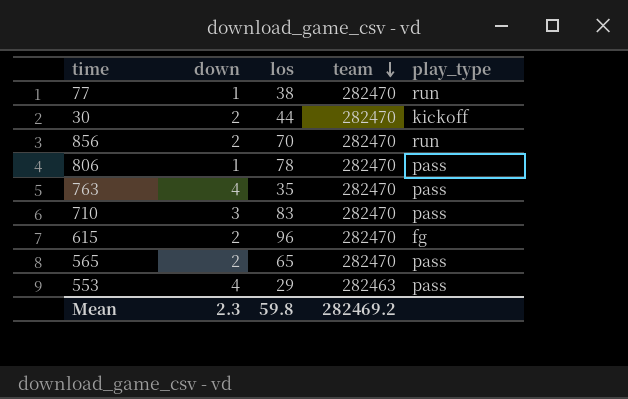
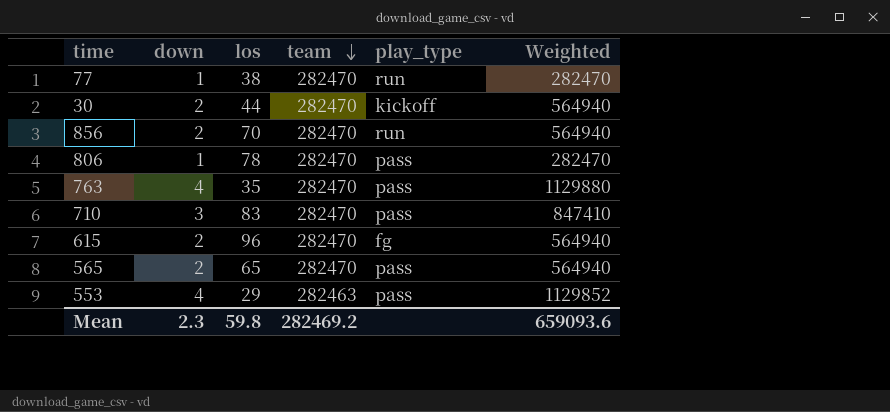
column Weighted | formula: none -> [down] * [team]

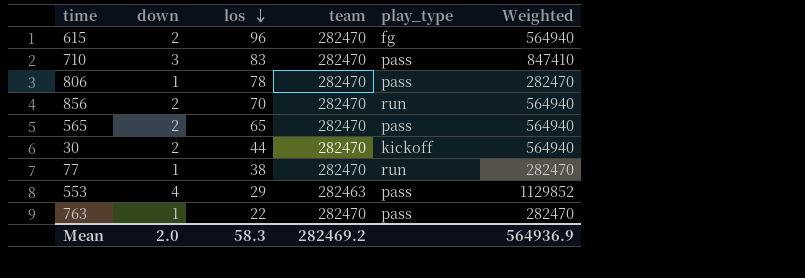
row order: team descending -> los descending
763 | down: 4 -> 1
763 | los: 35 -> 22
763 | Weighted: 1129880 -> 282470
Mean | down: 2.3 -> 2.0
Mean | los: 59.8 -> 58.3
Mean | Weighted: 659093.6 -> 564936.9

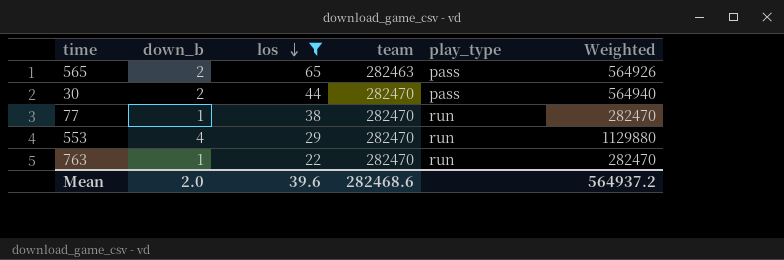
filter: none -> los <= 65
column name: down -> down_b
565 | team: 282470 -> 282463
565 | Weighted: 564940 -> 564926
30 | play_type: kickoff -> pass
553 | team: 282463 -> 282470
553 | play_type: pass -> run
553 | Weighted: 1129852 -> 1129880
763 | play_type: pass -> run
Mean | los: 58.3 -> 39.6
Mean | team: 282469.2 -> 282468.6
Mean | Weighted: 564936.9 -> 564937.2

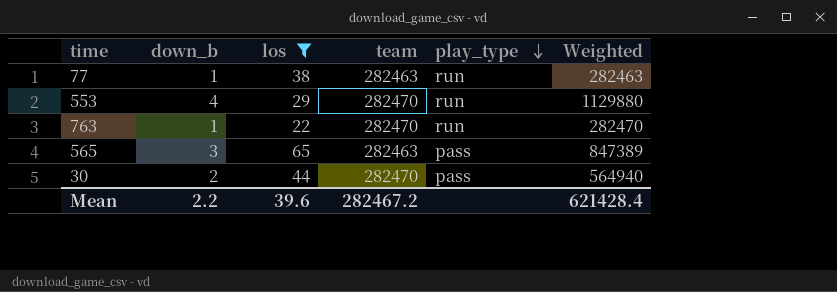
row order: los descending -> play_type descending
77 | team: 282470 -> 282463
77 | Weighted: 282470 -> 282463
565 | down_b: 2 -> 3
565 | Weighted: 564926 -> 847389
Mean | down_b: 2.0 -> 2.2
Mean | team: 282468.6 -> 282467.2
Mean | Weighted: 564937.2 -> 621428.4

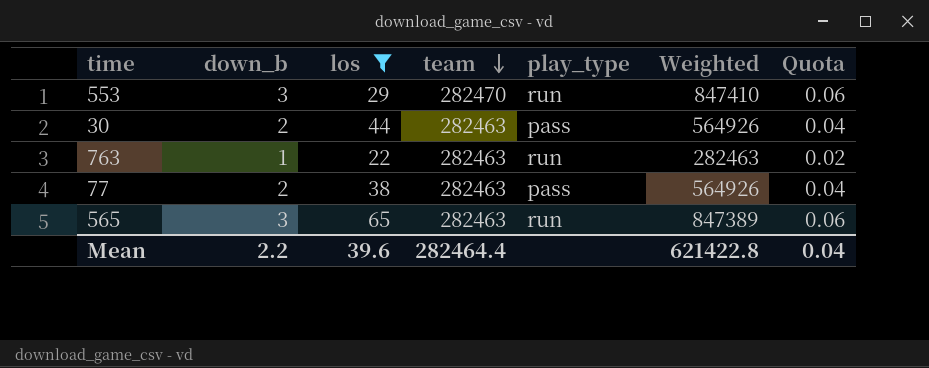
row order: play_type descending -> team descending
column Quota | formula: none -> [down_b] * 0.02
553 | down_b: 4 -> 3
553 | Weighted: 1129880 -> 847410
30 | team: 282470 -> 282463
30 | Weighted: 564940 -> 564926
763 | team: 282470 -> 282463
763 | Weighted: 282470 -> 282463
77 | down_b: 1 -> 2
77 | play_type: run -> pass
77 | Weighted: 282463 -> 564926
565 | play_type: pass -> run
Mean | team: 282467.2 -> 282464.4
Mean | Weighted: 621428.4 -> 621422.8

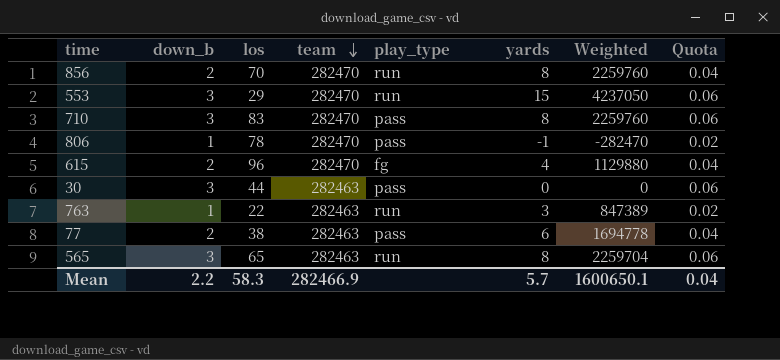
filter: los <= 65 -> none
column yards | position: none -> 6
column Weighted | formula: [down_b] * [team] -> [team] * [yards]
30 | down_b: 2 -> 3
30 | Quota: 0.04 -> 0.06
Mean | los: 39.6 -> 58.3
Mean | team: 282464.4 -> 282466.9
Mean | Weighted: 621422.8 -> 1600650.1

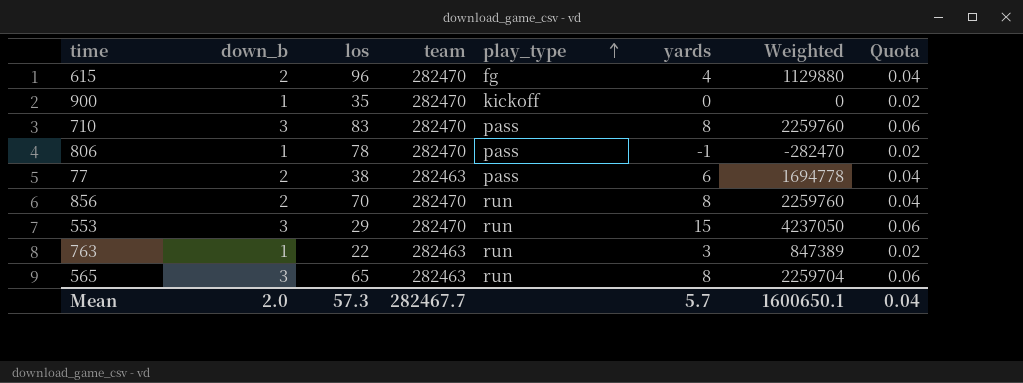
row order: team descending -> play_type ascending
row 30: 3 | 44 | 282463 | pass | 0 | 0 | 0.06 -> none
row 900: none -> 1 | 35 | 282470 | kickoff | 0 | 0 | 0.02
Mean | down_b: 2.2 -> 2.0
Mean | los: 58.3 -> 57.3
Mean | team: 282466.9 -> 282467.7

